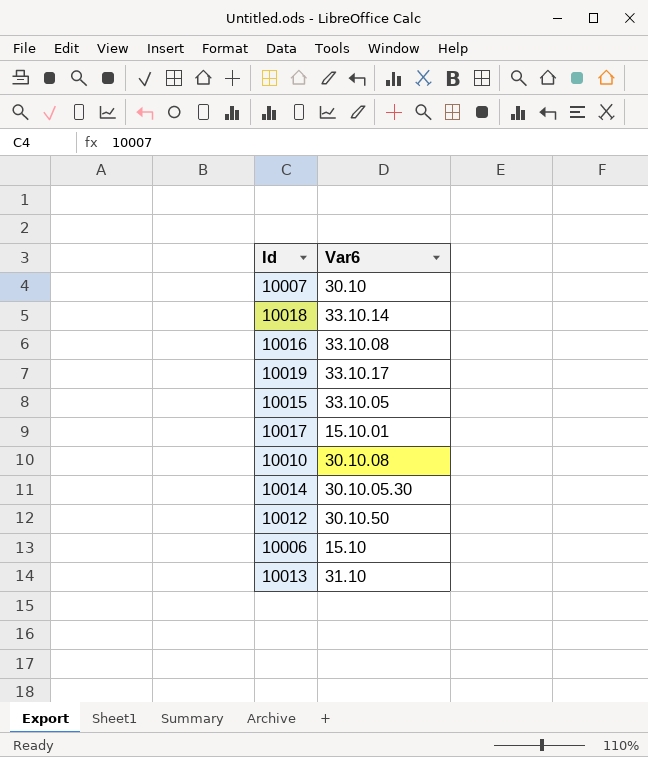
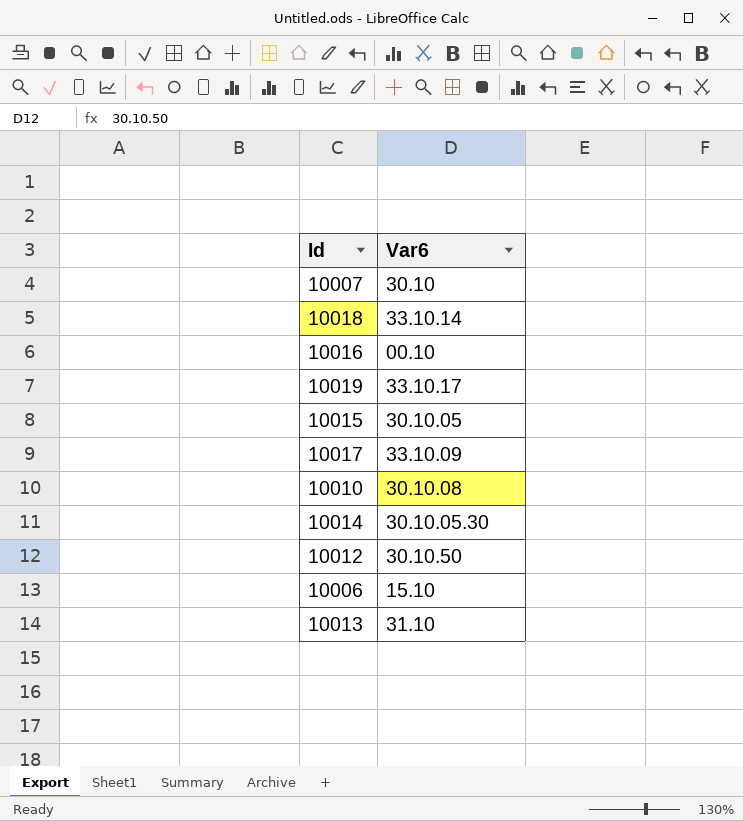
10016 | Var6: 33.10.08 -> 00.10
10015 | Var6: 33.10.05 -> 30.10.05
10017 | Var6: 15.10.01 -> 33.10.09

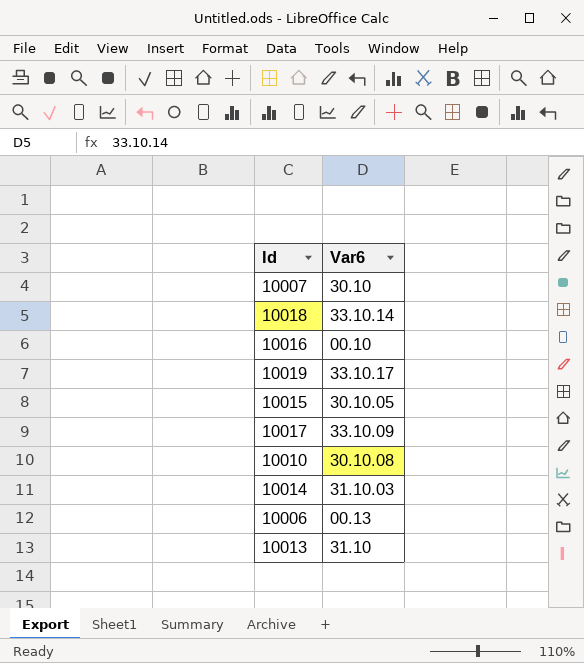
row 10012: 30.10.50 -> none
10014 | Var6: 30.10.05.30 -> 31.10.03
10006 | Var6: 15.10 -> 00.13

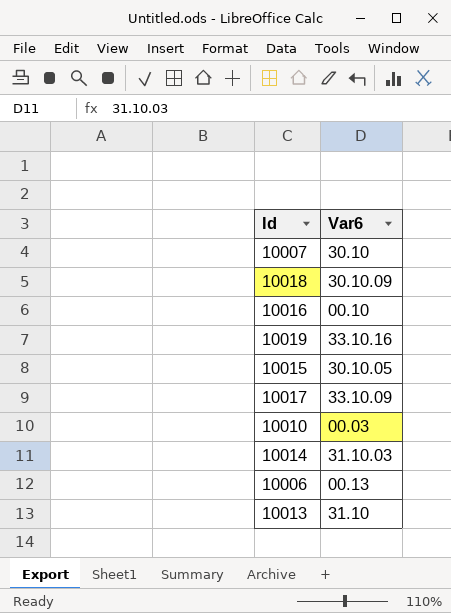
10018 | Var6: 33.10.14 -> 30.10.09
10019 | Var6: 33.10.17 -> 33.10.16
10010 | Var6: 30.10.08 -> 00.03

